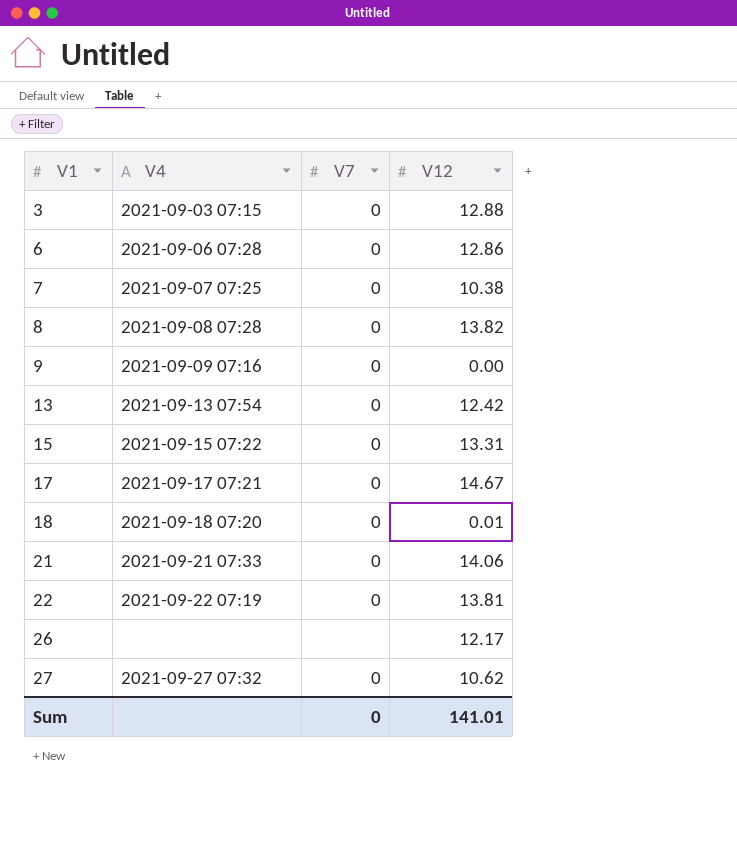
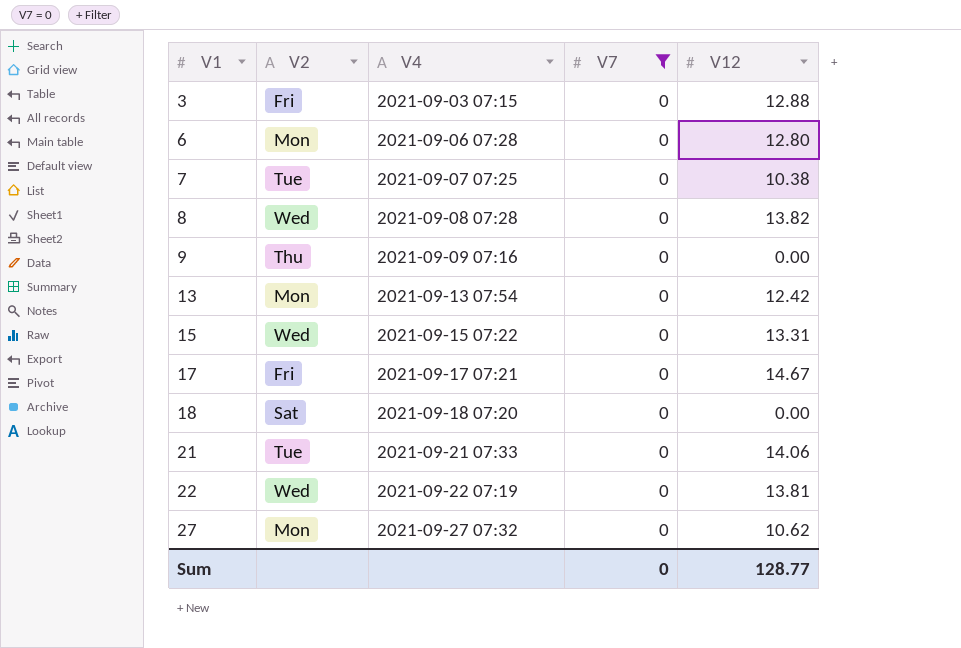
filter: none -> V7 = 0
column V2 | position: none -> 2
6 | V12: 12.86 -> 12.80
18 | V12: 0.01 -> 0.00
Sum | V12: 141.01 -> 128.77

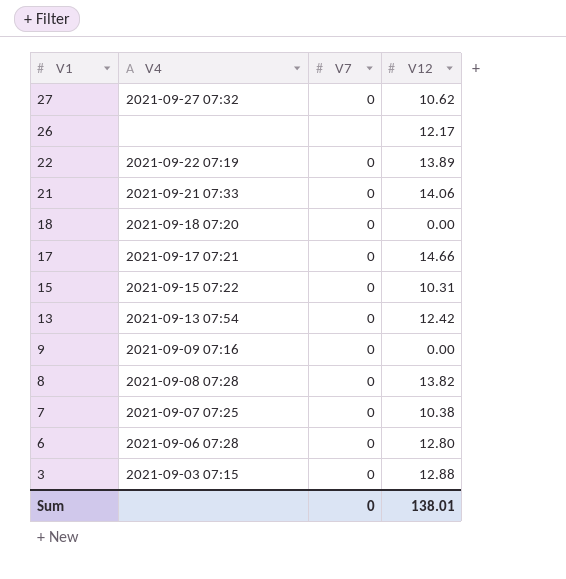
filter: V7 = 0 -> none
row order: V1 ascending -> V1 descending
column V2 | position: 2 -> none
22 | V12: 13.81 -> 13.89
17 | V12: 14.67 -> 14.66
15 | V12: 13.31 -> 10.31
Sum | V12: 128.77 -> 138.01

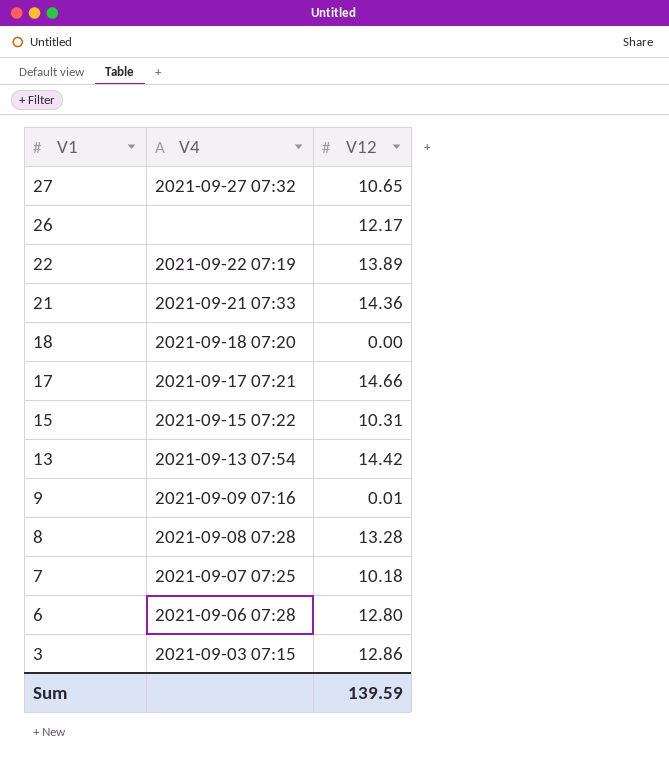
column V7 | position: 3 -> none
27 | V12: 10.62 -> 10.65
21 | V12: 14.06 -> 14.36
13 | V12: 12.42 -> 14.42
9 | V12: 0.00 -> 0.01
8 | V12: 13.82 -> 13.28
7 | V12: 10.38 -> 10.18
3 | V12: 12.88 -> 12.86
Sum | V12: 138.01 -> 139.59

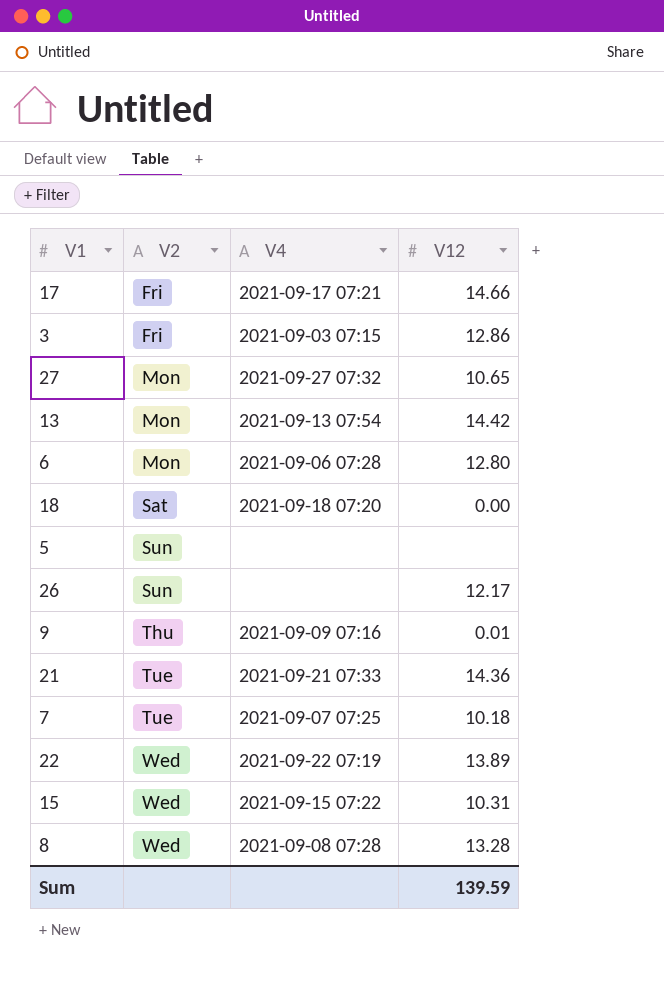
row order: V1 descending -> V2 ascending
column V2 | position: none -> 2
row 5: none -> Sun | none | none

